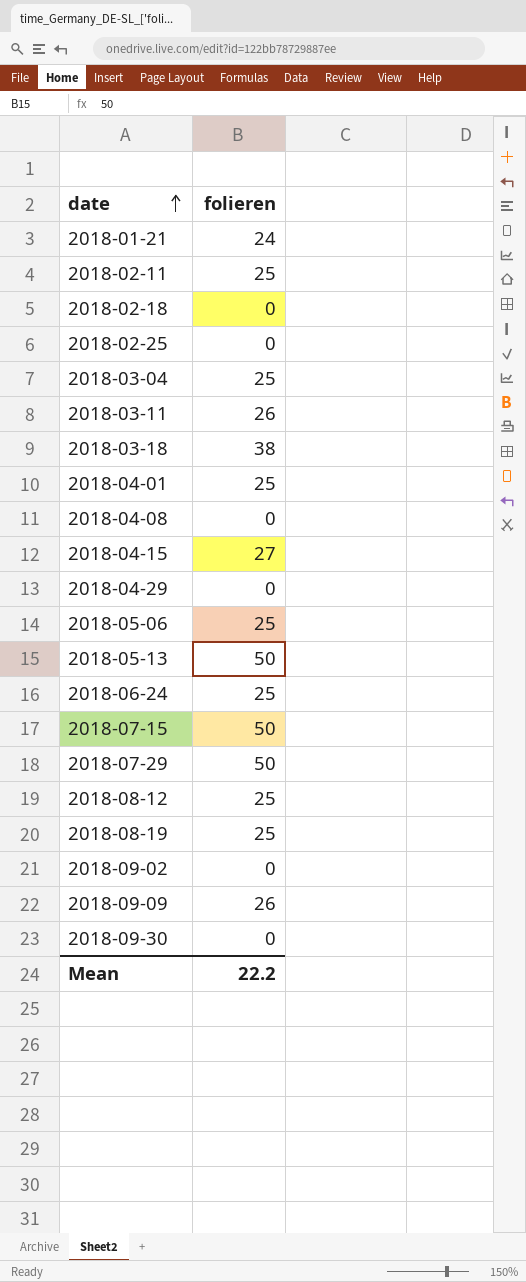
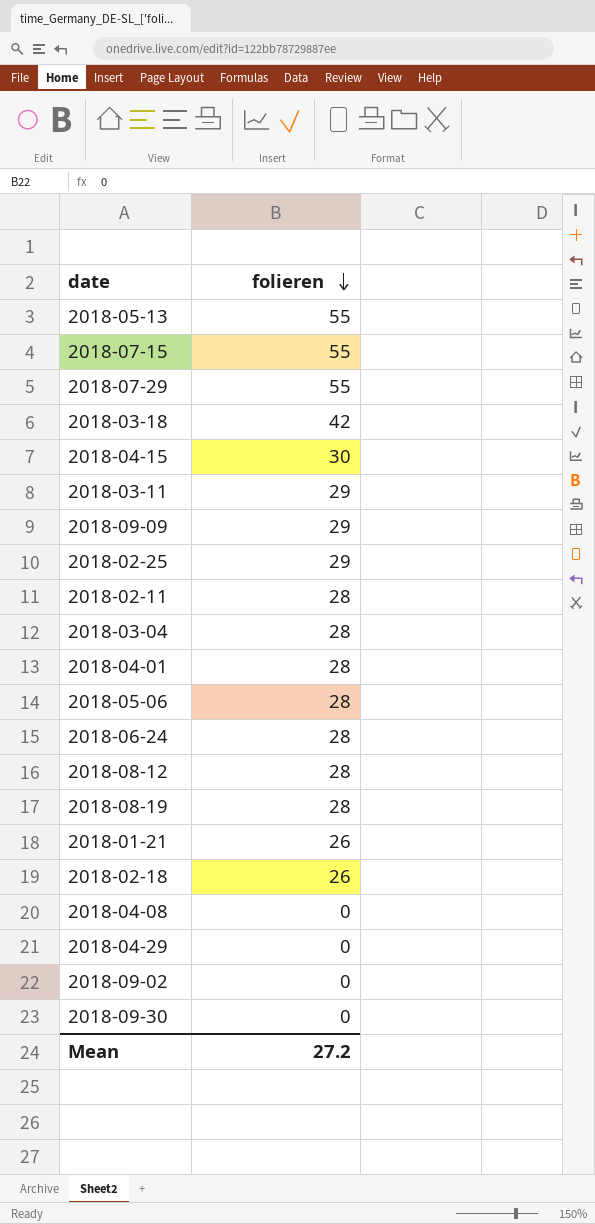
row order: date ascending -> folieren descending
2018-05-13 | folieren: 50 -> 55
2018-07-15 | folieren: 50 -> 55
2018-07-29 | folieren: 50 -> 55
2018-03-18 | folieren: 38 -> 42
2018-04-15 | folieren: 27 -> 30
2018-03-11 | folieren: 26 -> 29
2018-09-09 | folieren: 26 -> 29
2018-02-25 | folieren: 0 -> 29
2018-02-11 | folieren: 25 -> 28
2018-03-04 | folieren: 25 -> 28
2018-04-01 | folieren: 25 -> 28
2018-05-06 | folieren: 25 -> 28
2018-06-24 | folieren: 25 -> 28
2018-08-12 | folieren: 25 -> 28
2018-08-19 | folieren: 25 -> 28
2018-01-21 | folieren: 24 -> 26
2018-02-18 | folieren: 0 -> 26
Mean | folieren: 22.2 -> 27.2

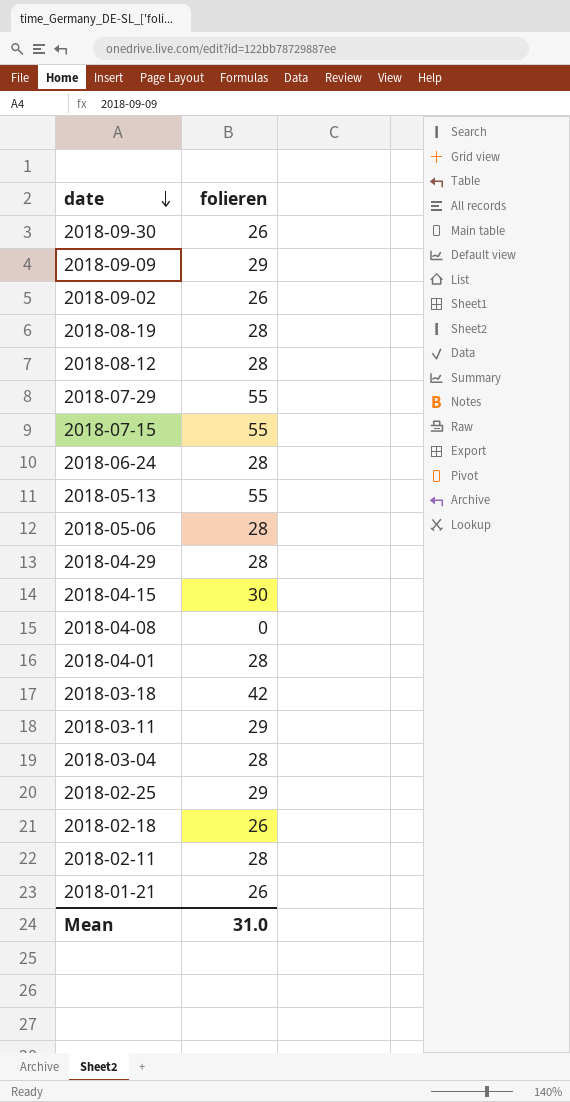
row order: folieren descending -> date descending
2018-09-30 | folieren: 0 -> 26
2018-09-02 | folieren: 0 -> 26
2018-04-29 | folieren: 0 -> 28
Mean | folieren: 27.2 -> 31.0

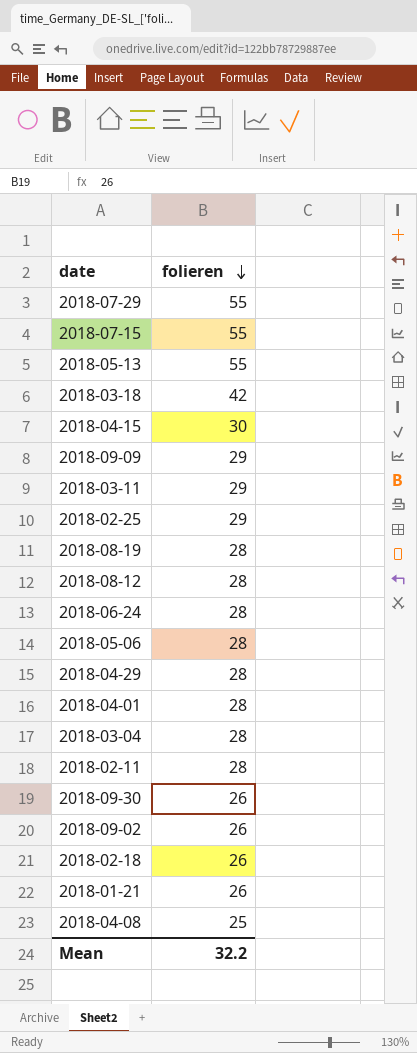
row order: date descending -> folieren descending
2018-04-08 | folieren: 0 -> 25
Mean | folieren: 31.0 -> 32.2

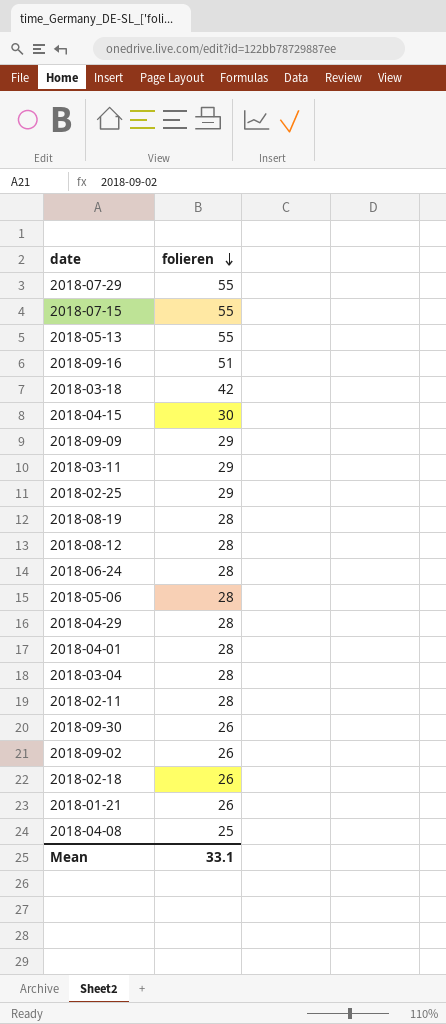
row 2018-09-16: none -> 51
Mean | folieren: 32.2 -> 33.1

